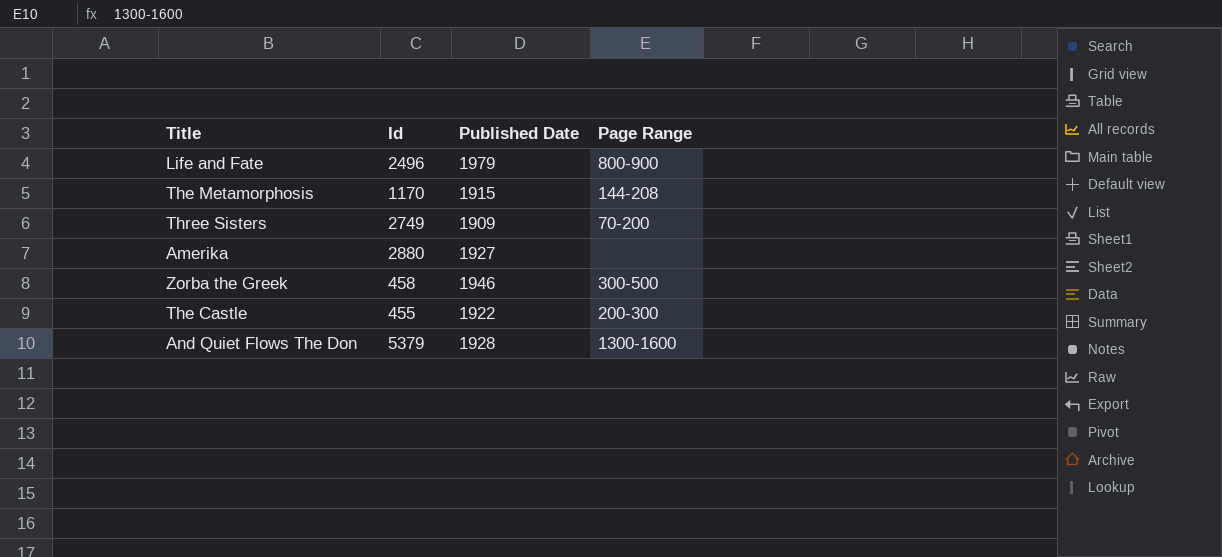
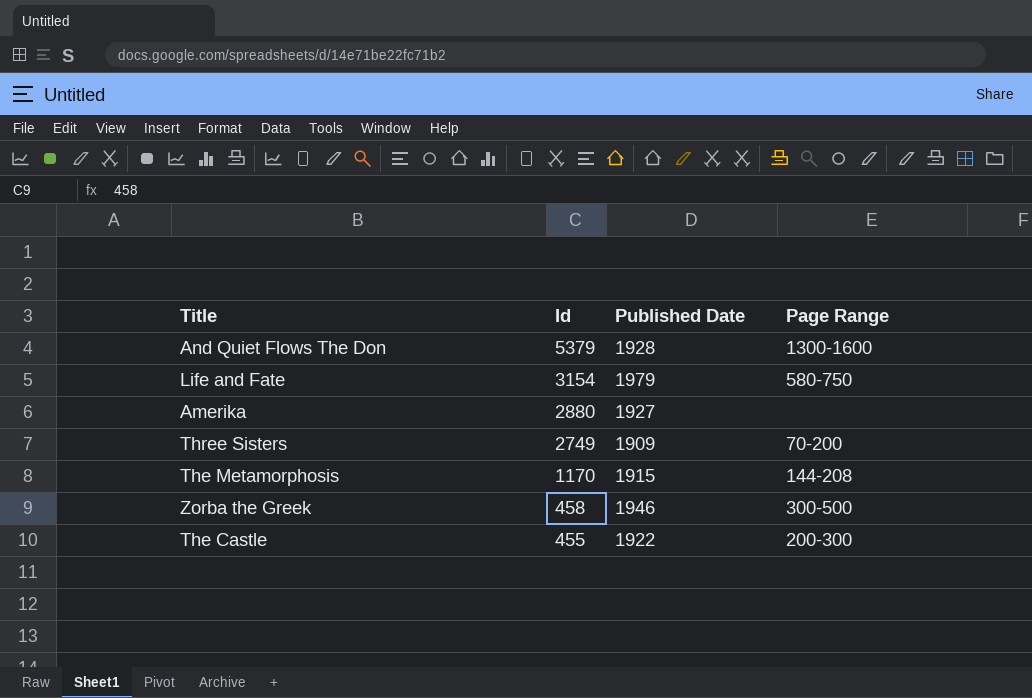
row order: none -> Id descending
Life and Fate | Id: 2496 -> 3154
Life and Fate | Page Range: 800-900 -> 580-750

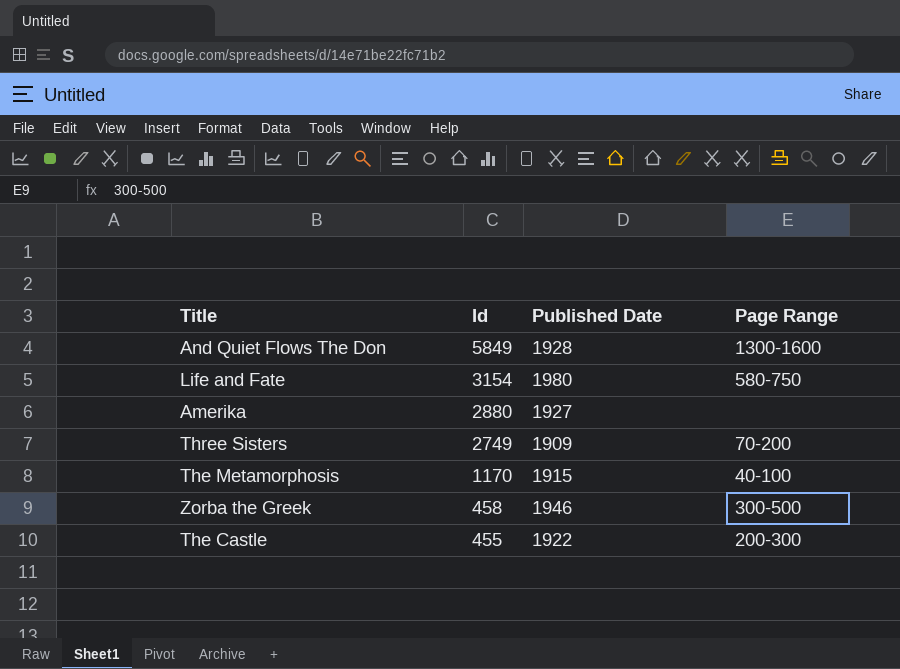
And Quiet Flows The Don | Id: 5379 -> 5849
Life and Fate | Published Date: 1979 -> 1980
The Metamorphosis | Page Range: 144-208 -> 40-100

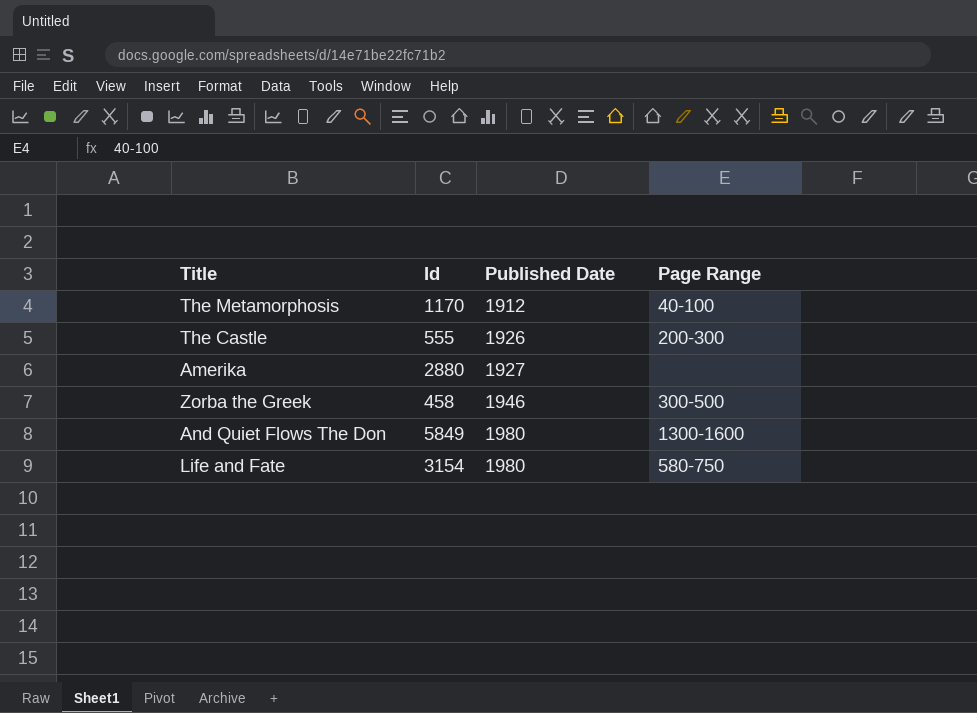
row order: Id descending -> Published Date ascending
row Three Sisters: 2749 | 1909 | 70-200 -> none
The Metamorphosis | Published Date: 1915 -> 1912
The Castle | Id: 455 -> 555
The Castle | Published Date: 1922 -> 1926
And Quiet Flows The Don | Published Date: 1928 -> 1980

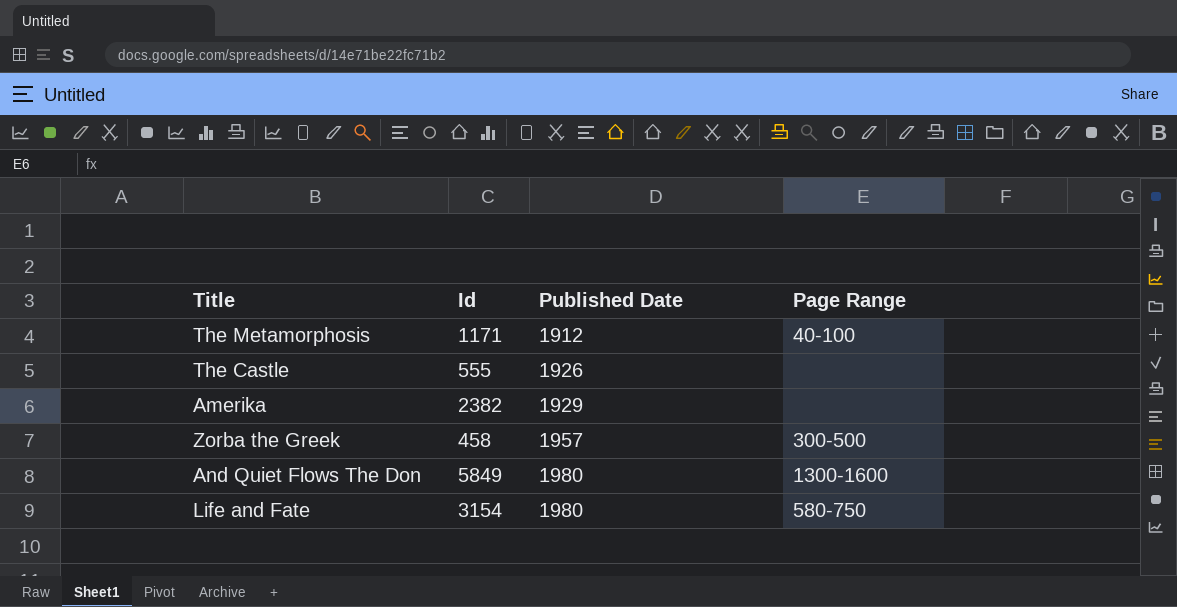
The Metamorphosis | Id: 1170 -> 1171
The Castle | Page Range: 200-300 -> none
Amerika | Id: 2880 -> 2382
Amerika | Published Date: 1927 -> 1929
Zorba the Greek | Published Date: 1946 -> 1957

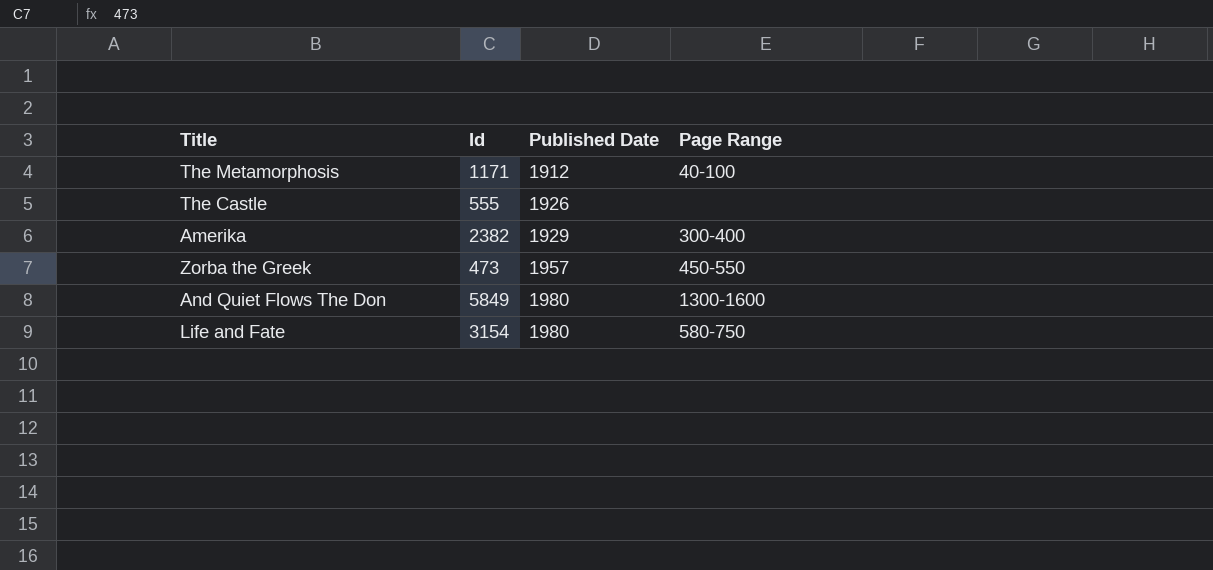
Amerika | Page Range: none -> 300-400
Zorba the Greek | Id: 458 -> 473
Zorba the Greek | Page Range: 300-500 -> 450-550

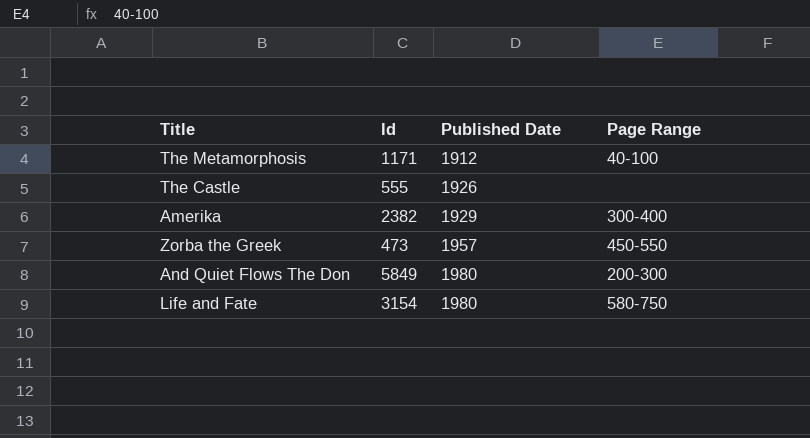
And Quiet Flows The Don | Page Range: 1300-1600 -> 200-300

